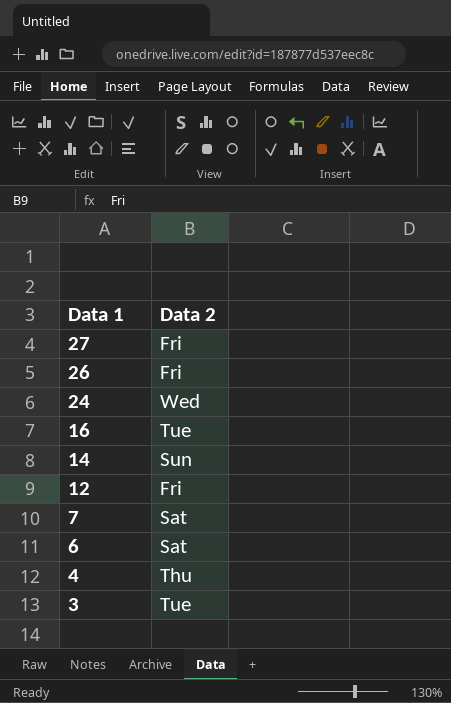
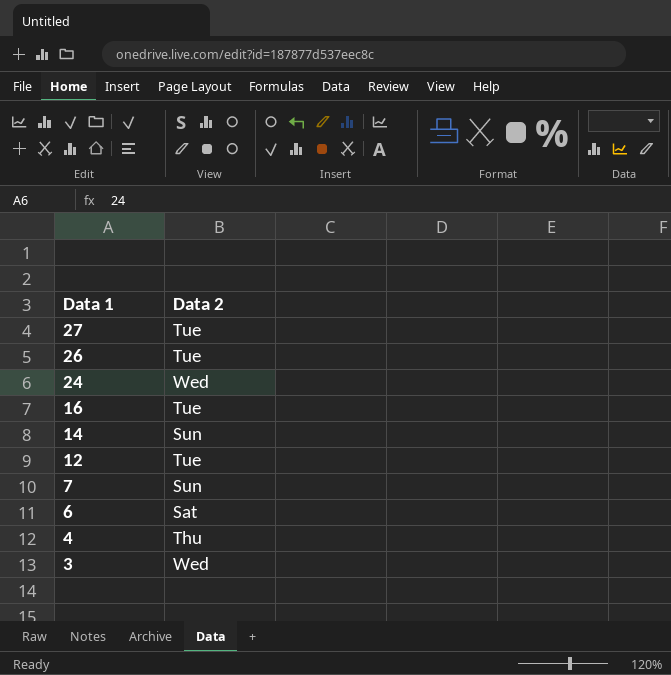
27 | Data 2: Fri -> Tue
26 | Data 2: Fri -> Tue
12 | Data 2: Fri -> Tue
7 | Data 2: Sat -> Sun
3 | Data 2: Tue -> Wed

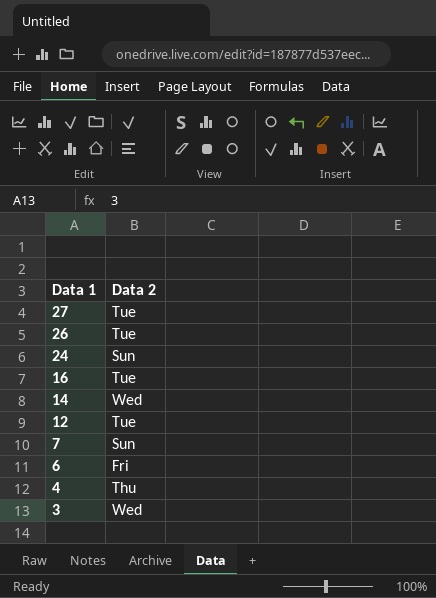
24 | Data 2: Wed -> Sun
14 | Data 2: Sun -> Wed
6 | Data 2: Sat -> Fri

